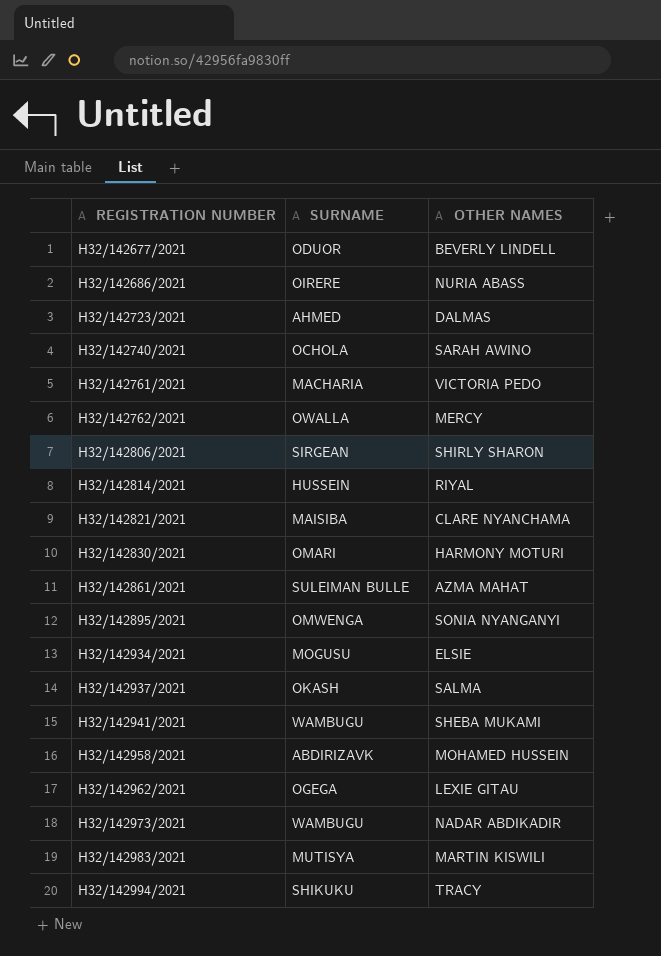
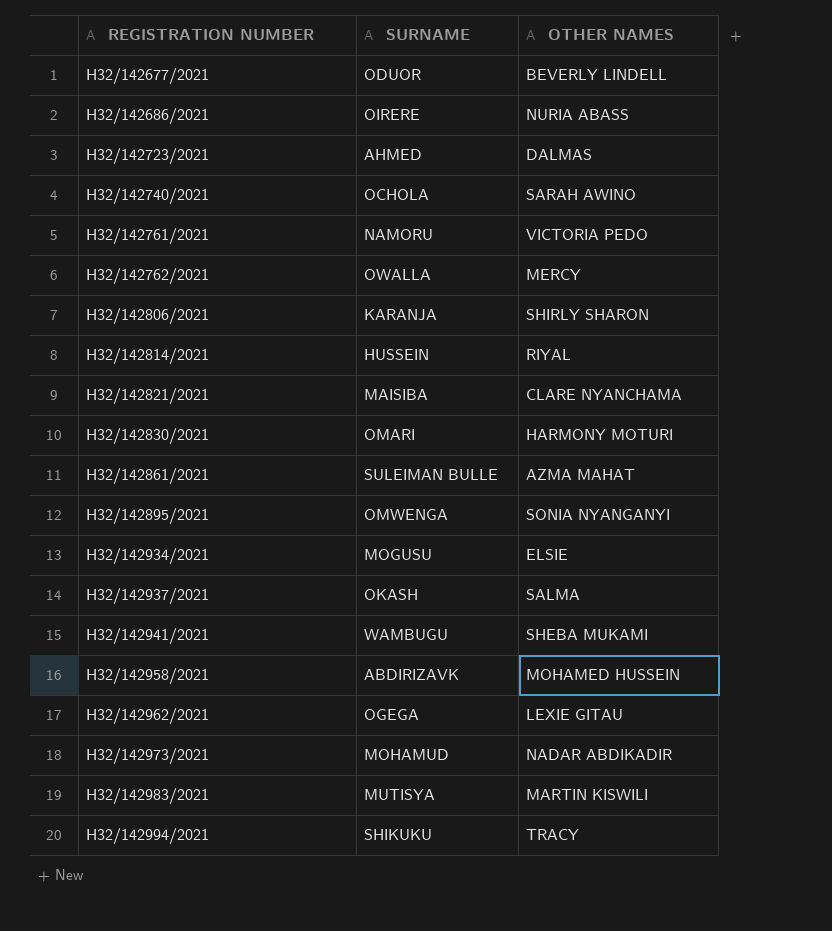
H32/142761/2021 | SURNAME: MACHARIA -> NAMORU
H32/142806/2021 | SURNAME: SIRGEAN -> KARANJA
H32/142973/2021 | SURNAME: WAMBUGU -> MOHAMUD

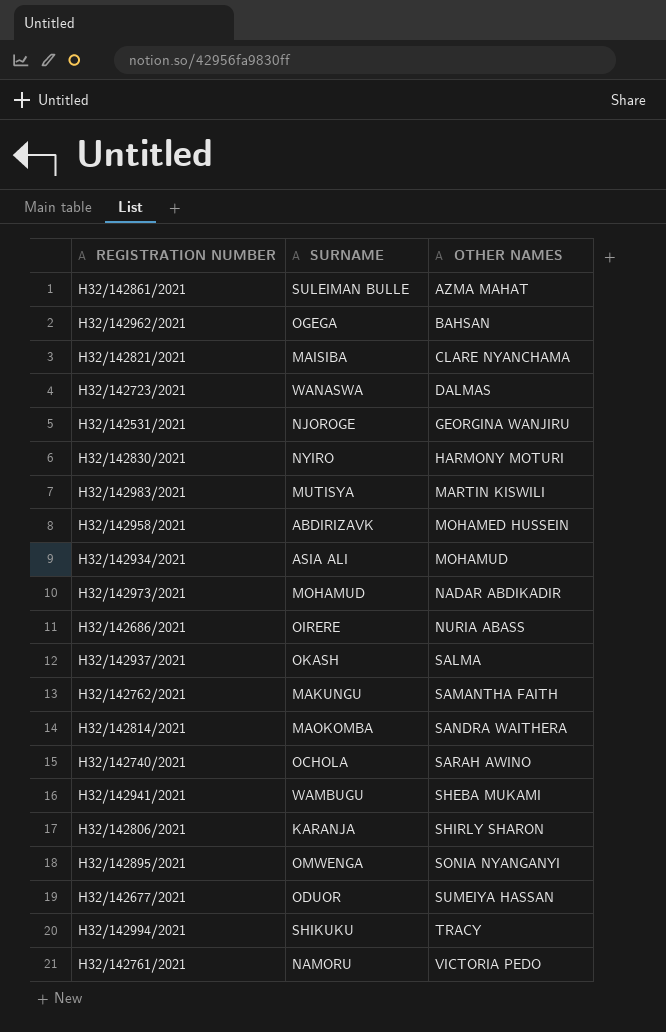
row order: REGISTRATION NUMBER ascending -> OTHER NAMES ascending
H32/142962/2021 | OTHER NAMES: LEXIE GITAU -> BAHSAN
H32/142723/2021 | SURNAME: AHMED -> WANASWA
row H32/142531/2021: none -> NJOROGE | GEORGINA WANJIRU
H32/142830/2021 | SURNAME: OMARI -> NYIRO
H32/142934/2021 | SURNAME: MOGUSU -> ASIA ALI
H32/142934/2021 | OTHER NAMES: ELSIE -> MOHAMUD
H32/142762/2021 | SURNAME: OWALLA -> MAKUNGU
H32/142762/2021 | OTHER NAMES: MERCY -> SAMANTHA FAITH
H32/142814/2021 | SURNAME: HUSSEIN -> MAOKOMBA
H32/142814/2021 | OTHER NAMES: RIYAL -> SANDRA WAITHERA
H32/142677/2021 | OTHER NAMES: BEVERLY LINDELL -> SUMEIYA HASSAN

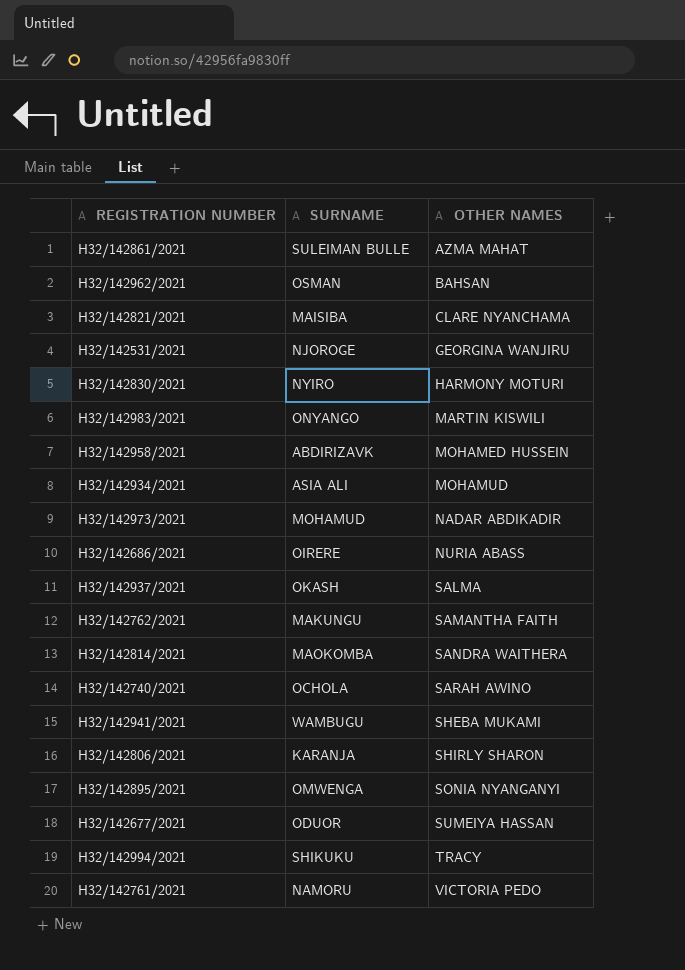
row H32/142723/2021: WANASWA | DALMAS -> none
H32/142962/2021 | SURNAME: OGEGA -> OSMAN
H32/142983/2021 | SURNAME: MUTISYA -> ONYANGO

